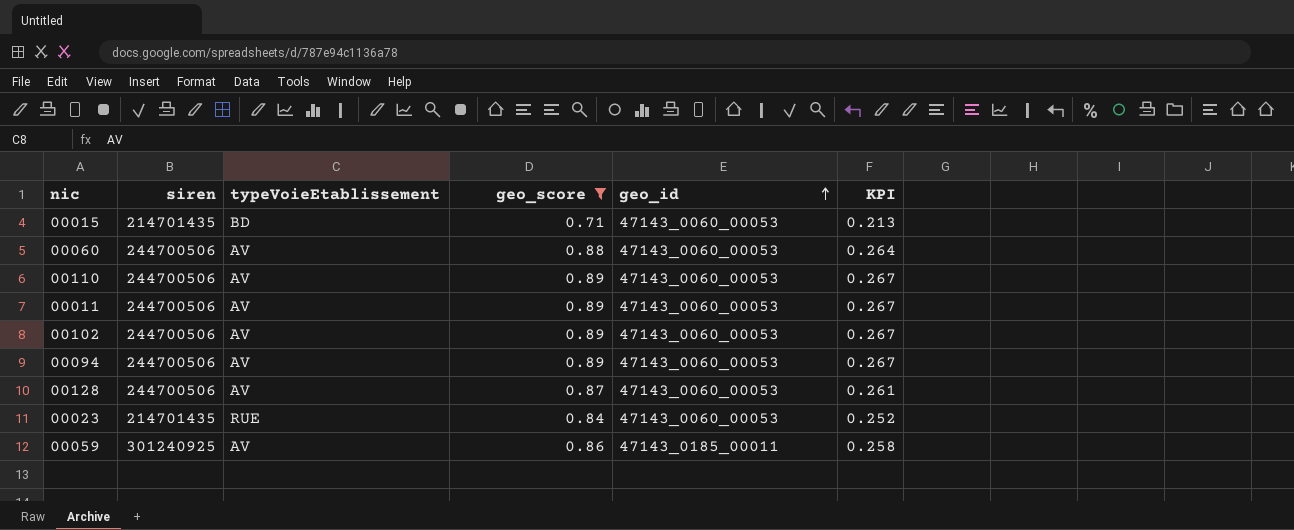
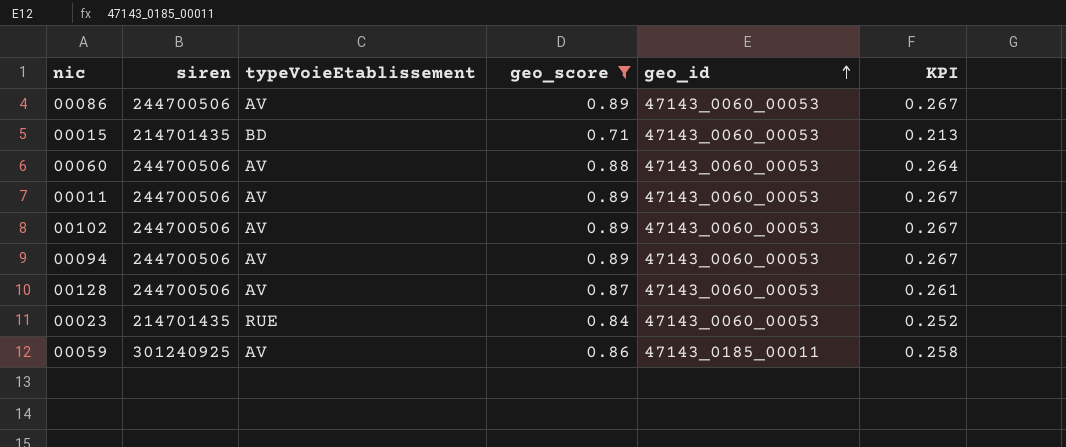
row 00110: 244700506 | AV | 0.89 | 47143_0060_00053 | 0.267 -> none
row 00086: none -> 244700506 | AV | 0.89 | 47143_0060_00053 | 0.267

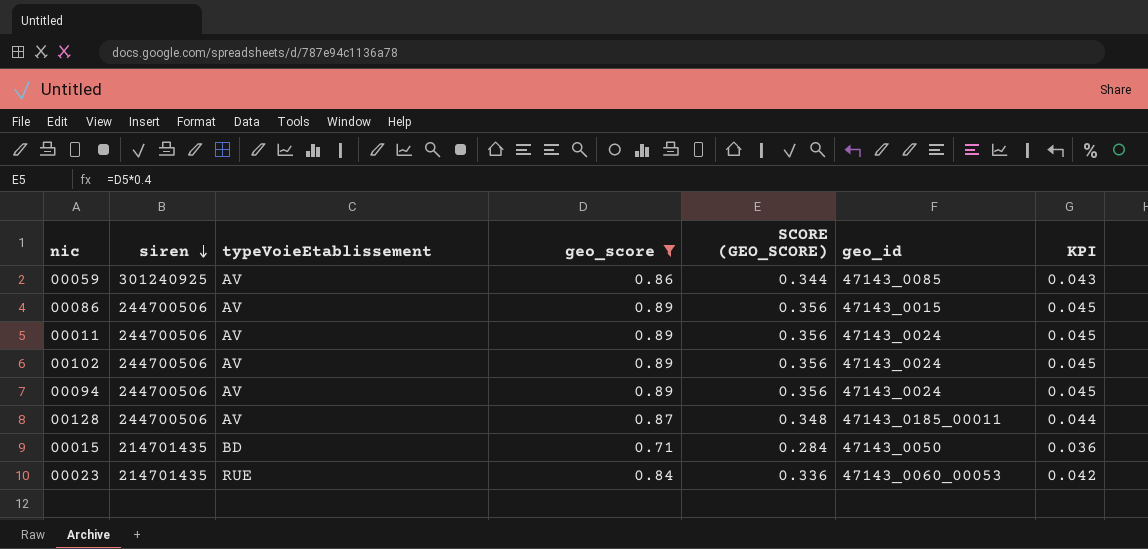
row order: geo_id ascending -> siren descending
column SCORE (GEO_SCORE) | formula: none -> [geo_score] * 0.4
column KPI | formula: [geo_score] * 0.3 -> [geo_score] * 0.05
row 00060: 244700506 | AV | 0.88 | 47143_0060_00053 | 0.264 -> none
00059 | geo_id: 47143_0185_00011 -> 47143_0085
00086 | geo_id: 47143_0060_00053 -> 47143_0015
00011 | geo_id: 47143_0060_00053 -> 47143_0024
00102 | geo_id: 47143_0060_00053 -> 47143_0024
00094 | geo_id: 47143_0060_00053 -> 47143_0024
00128 | geo_id: 47143_0060_00053 -> 47143_0185_00011
00015 | geo_id: 47143_0060_00053 -> 47143_0050

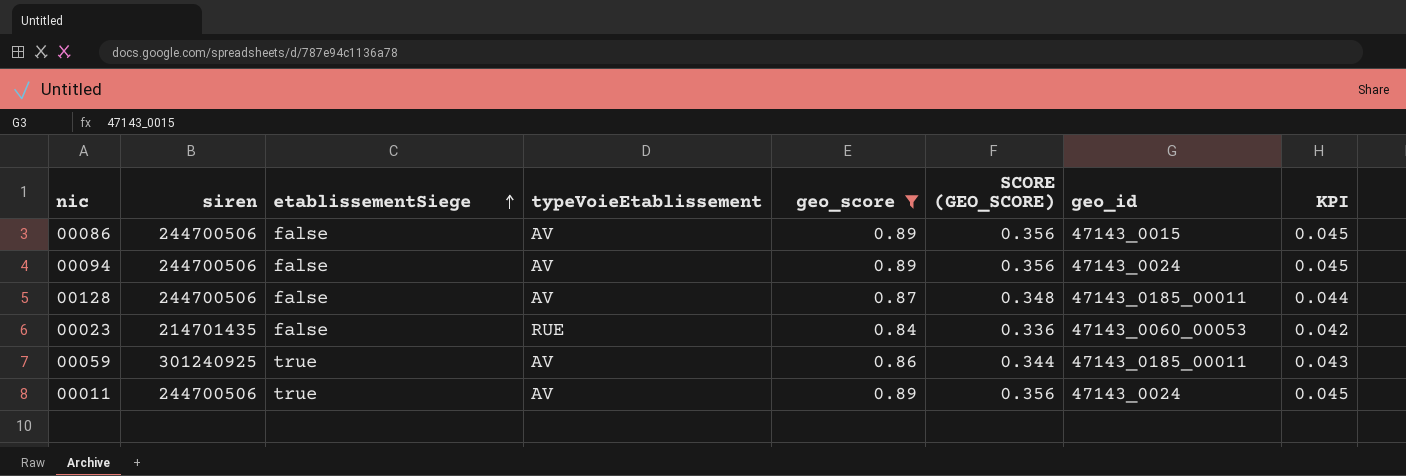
row order: siren descending -> etablissementSiege ascending
column etablissementSiege | position: none -> 3
row 00102: 244700506 | AV | 0.89 | 0.356 | 47143_0024 | 0.045 -> none
row 00015: 214701435 | BD | 0.71 | 0.284 | 47143_0050 | 0.036 -> none
00059 | geo_id: 47143_0085 -> 47143_0185_00011

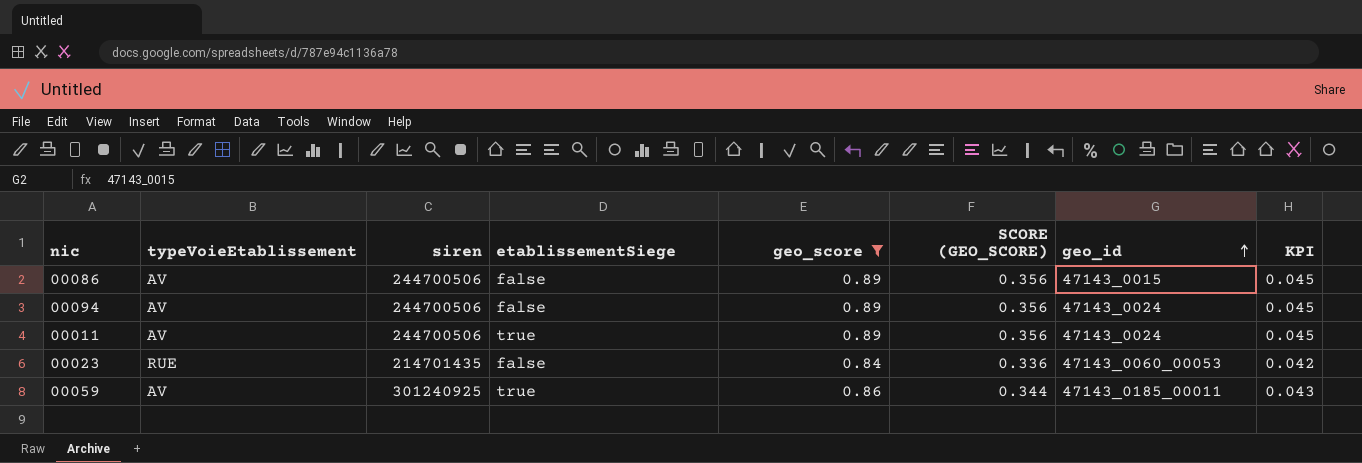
row order: etablissementSiege ascending -> geo_id ascending
column typeVoieEtablissement | position: 4 -> 2
row 00128: 244700506 | false | AV | 0.87 | 0.348 | 47143_0185_00011 | 0.044 -> none

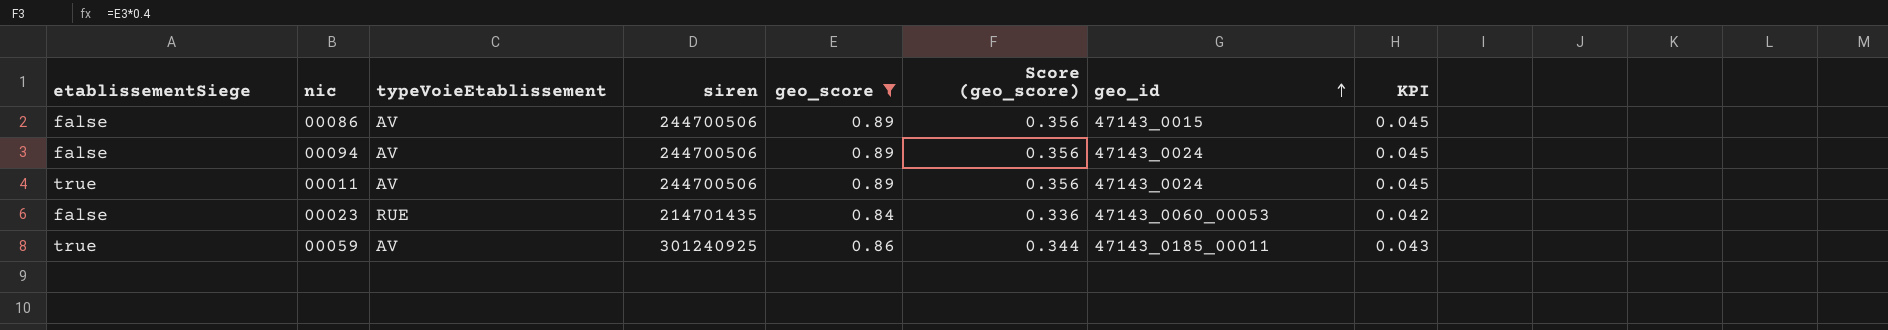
column etablissementSiege | position: 4 -> 1
column name: SCORE (GEO_SCORE) -> Score (geo_score)

